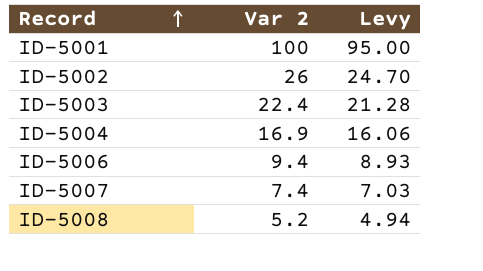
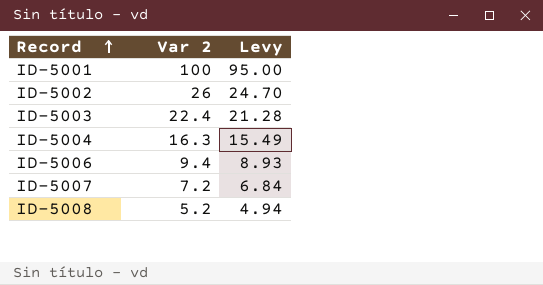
ID-5004 | Var 2: 16.9 -> 16.3
ID-5004 | Levy: 16.06 -> 15.49
ID-5007 | Var 2: 7.4 -> 7.2
ID-5007 | Levy: 7.03 -> 6.84

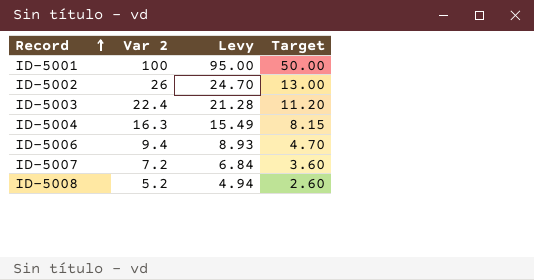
column Target | formula: none -> [Var 2] * 0.5

